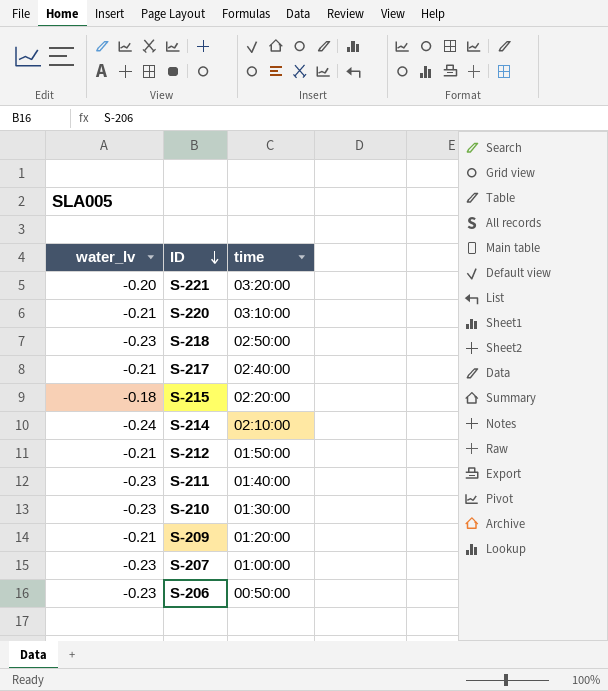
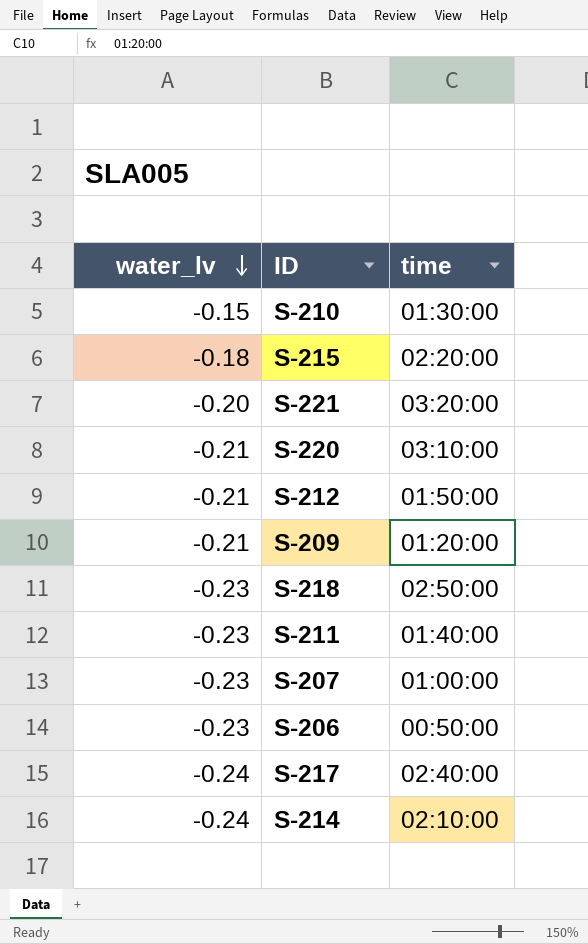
row order: ID descending -> water_lv descending
S-210 | water_lv: -0.23 -> -0.15
S-217 | water_lv: -0.21 -> -0.24

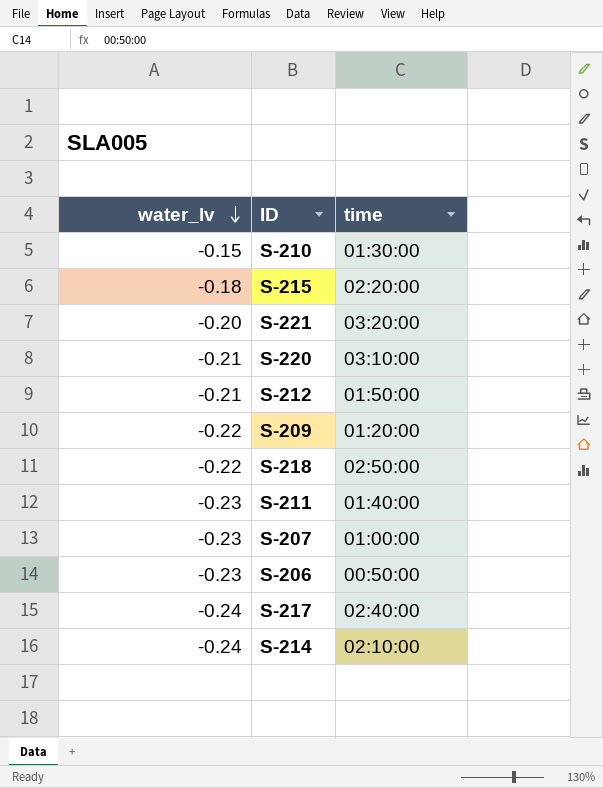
S-209 | water_lv: -0.21 -> -0.22
S-218 | water_lv: -0.23 -> -0.22

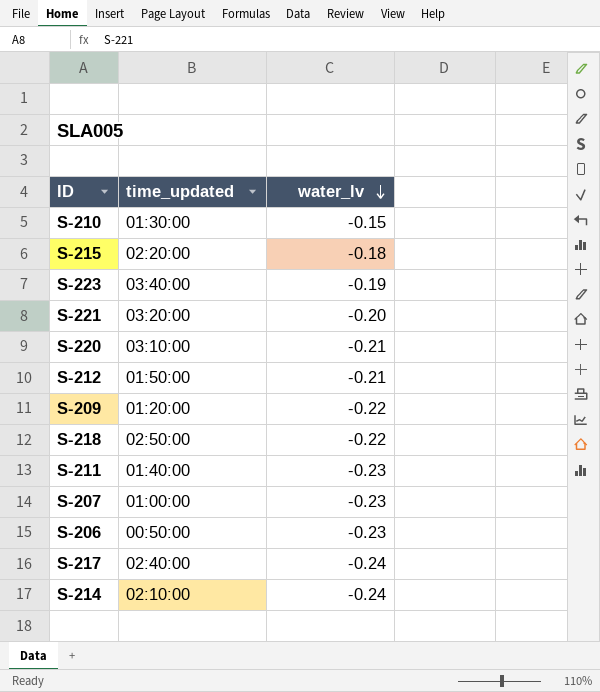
column name: time -> time_updated
column water_lv | position: 1 -> 3
row S-223: none -> 03:40:00 | -0.19

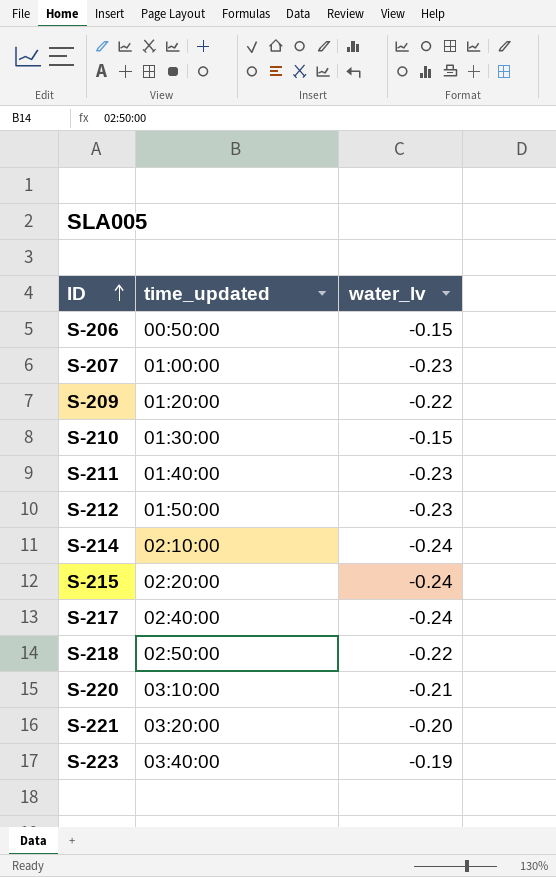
row order: water_lv descending -> ID ascending
S-206 | water_lv: -0.23 -> -0.15
S-212 | water_lv: -0.21 -> -0.23
S-215 | water_lv: -0.18 -> -0.24

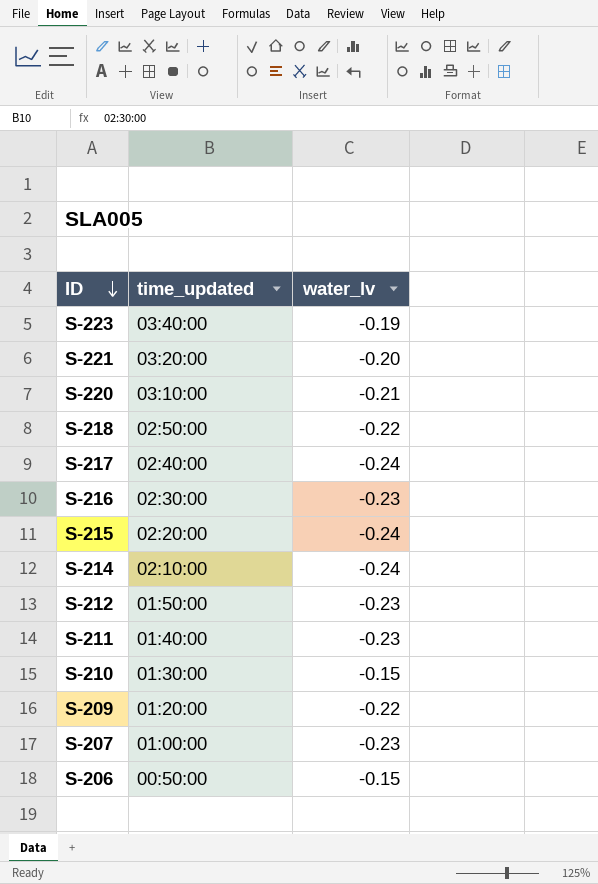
row order: ID ascending -> ID descending
row S-216: none -> 02:30:00 | -0.23

